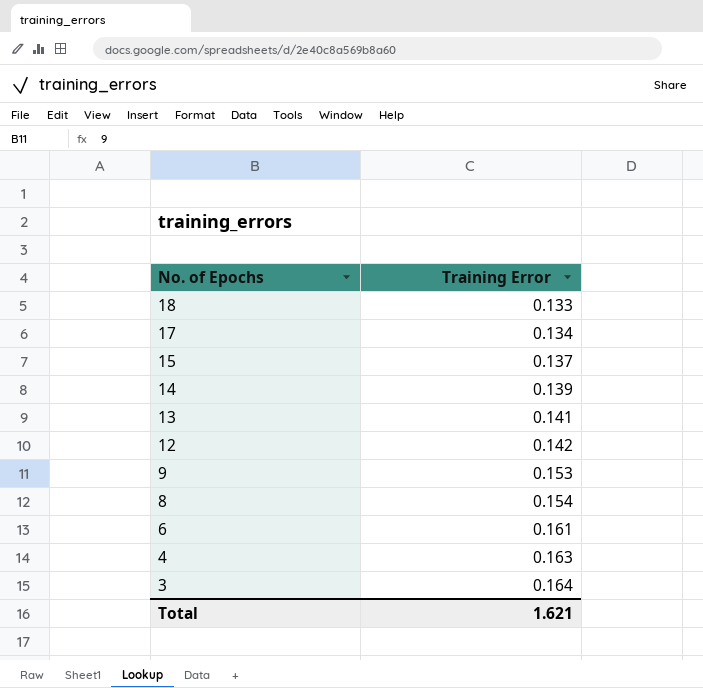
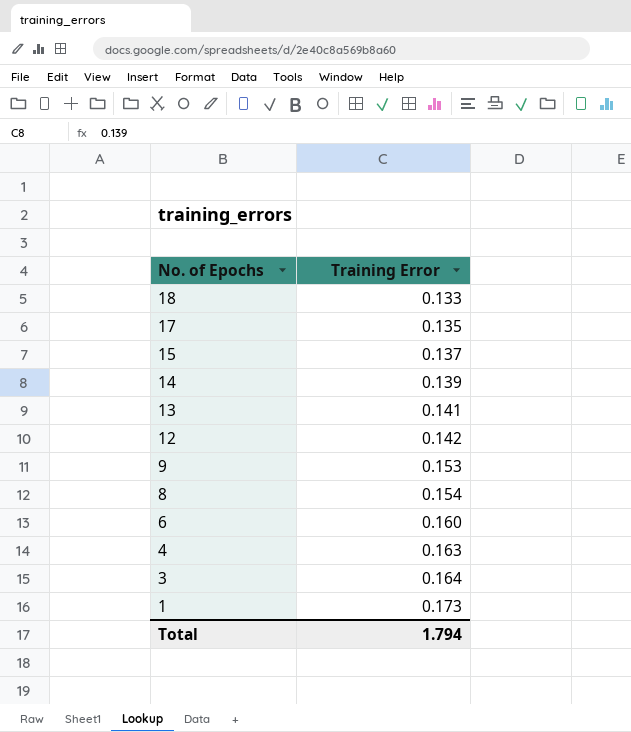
17 | Training Error: 0.134 -> 0.135
6 | Training Error: 0.161 -> 0.160
row 1: none -> 0.173
Total | Training Error: 1.621 -> 1.794

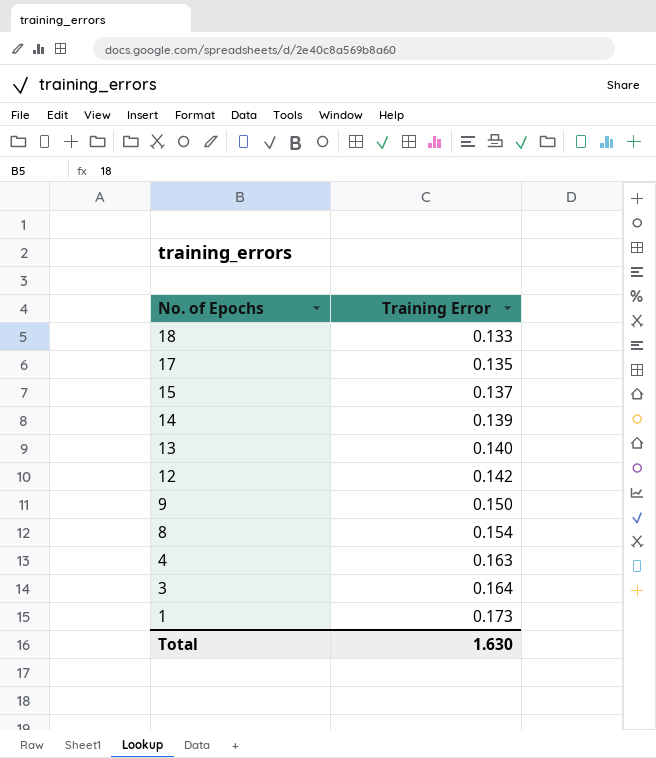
row 6: 0.160 -> none
13 | Training Error: 0.141 -> 0.140
9 | Training Error: 0.153 -> 0.150
Total | Training Error: 1.794 -> 1.630

